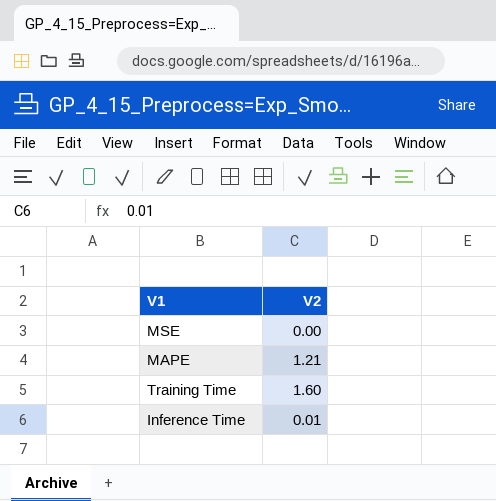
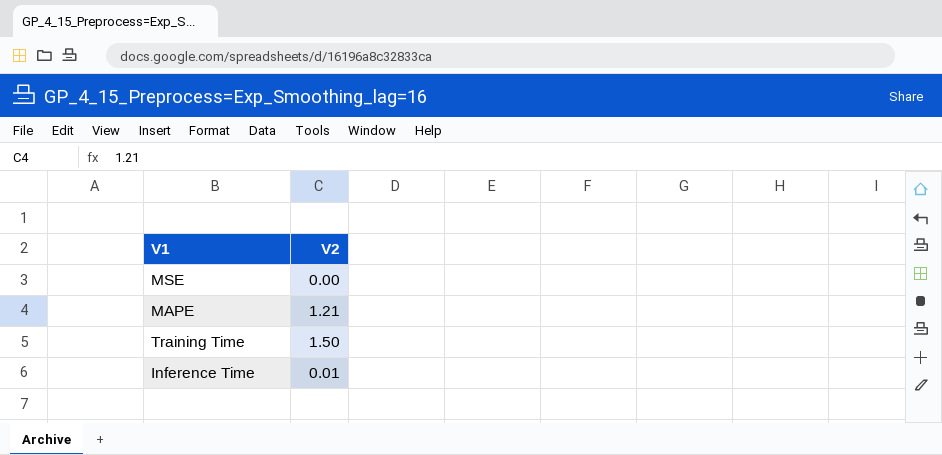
Training Time | V2: 1.60 -> 1.50

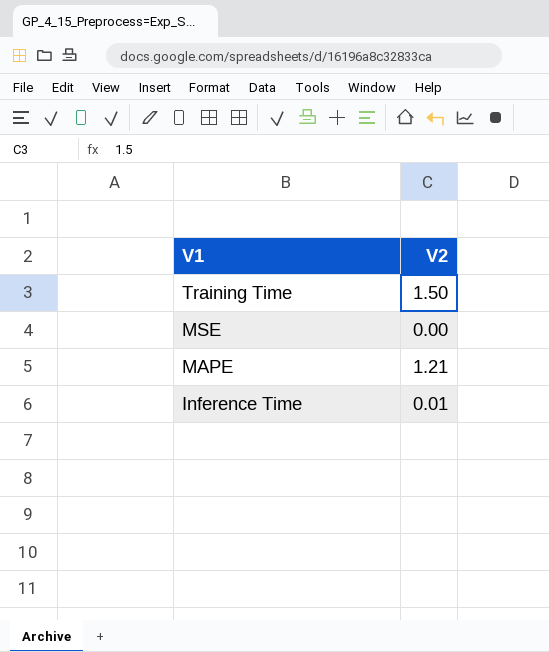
row order: none -> V1 descending

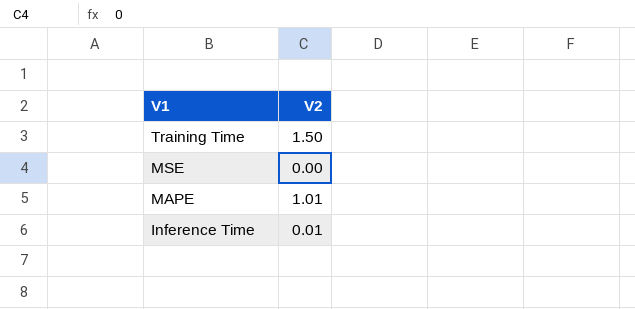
MAPE | V2: 1.21 -> 1.01

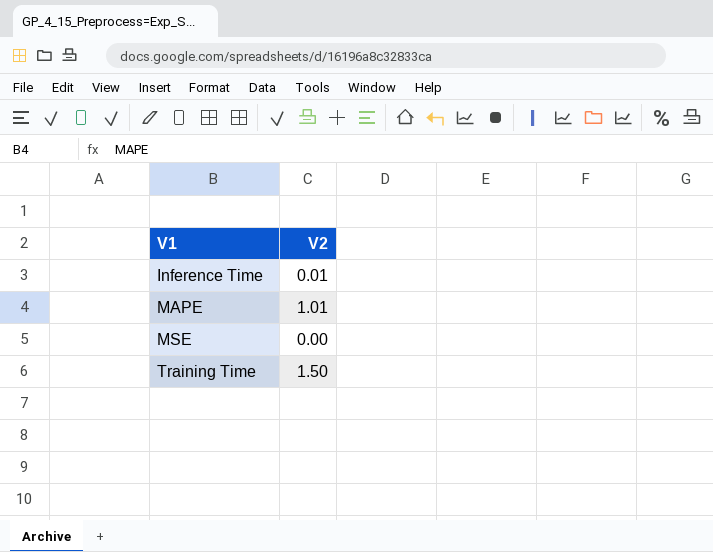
row order: V1 descending -> V1 ascending

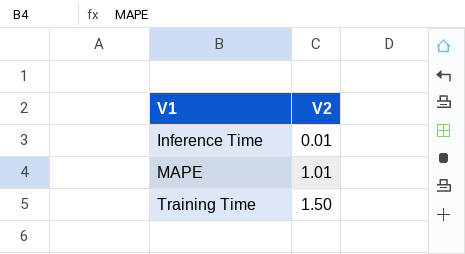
row MSE: 0.00 -> none

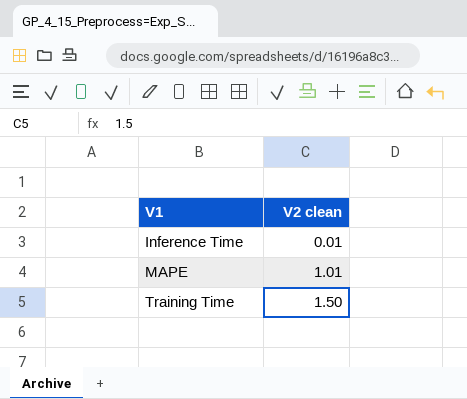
column name: V2 -> V2 clean

